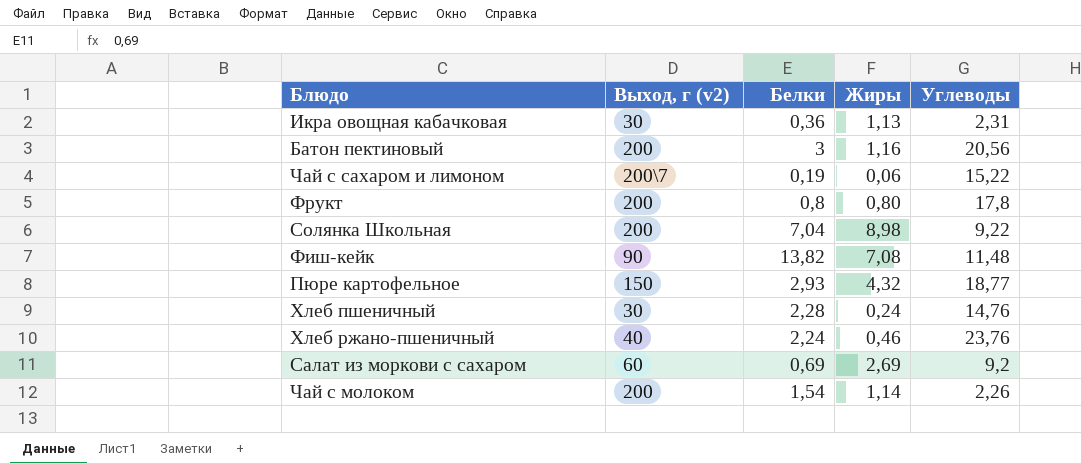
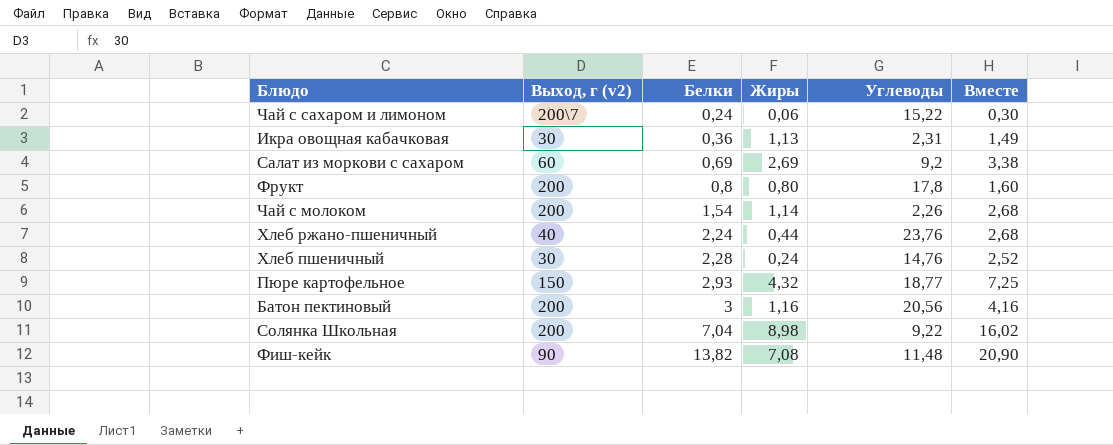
row order: none -> Белки ascending
column Вместе | formula: none -> [Белки] + [Жиры]
Чай с сахаром и лимоном | Белки: 0,19 -> 0,24
Хлеб ржано-пшеничный | Жиры: 0,46 -> 0,44

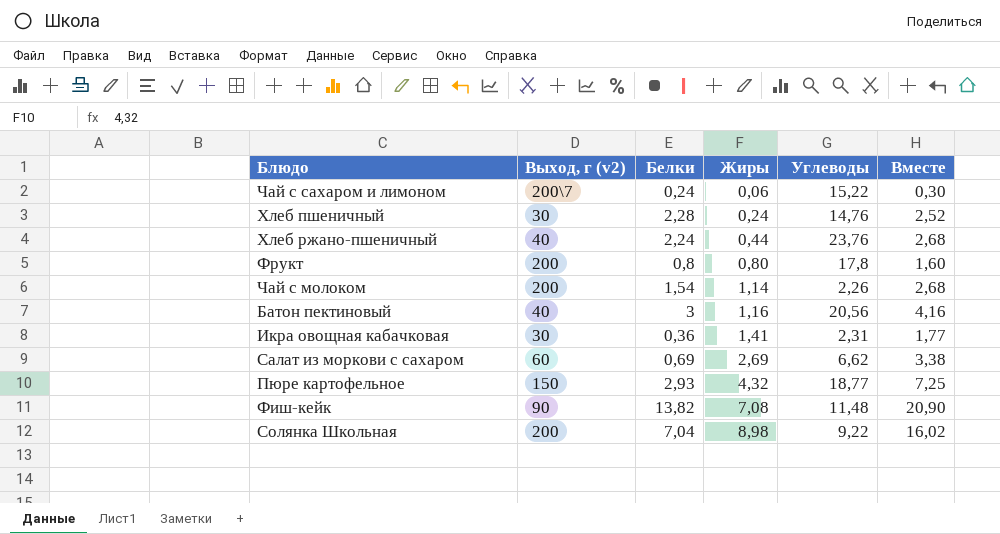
row order: Белки ascending -> Жиры ascending
Батон пектиновый | Выход, г (v2): 200 -> 40
Икра овощная кабачковая | Жиры: 1,13 -> 1,41
Икра овощная кабачковая | Вместе: 1,49 -> 1,77
Салат из моркови с сахаром | Углеводы: 9,2 -> 6,62

